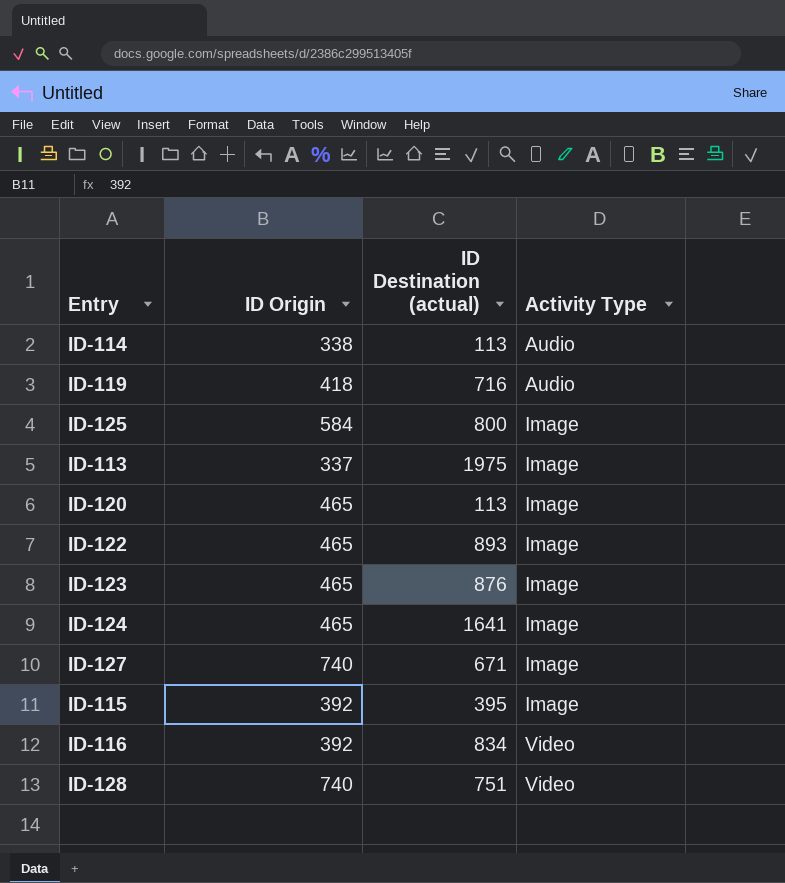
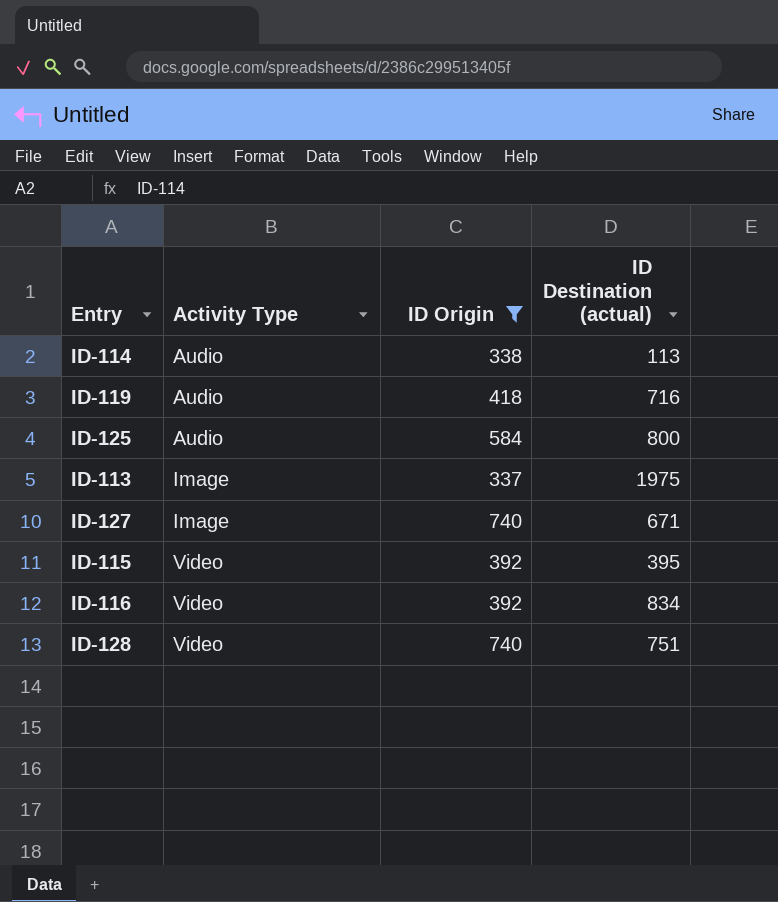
filter: none -> ID Origin != 465
column Activity Type | position: 4 -> 2
ID-125 | Activity Type: Image -> Audio
ID-115 | Activity Type: Image -> Video

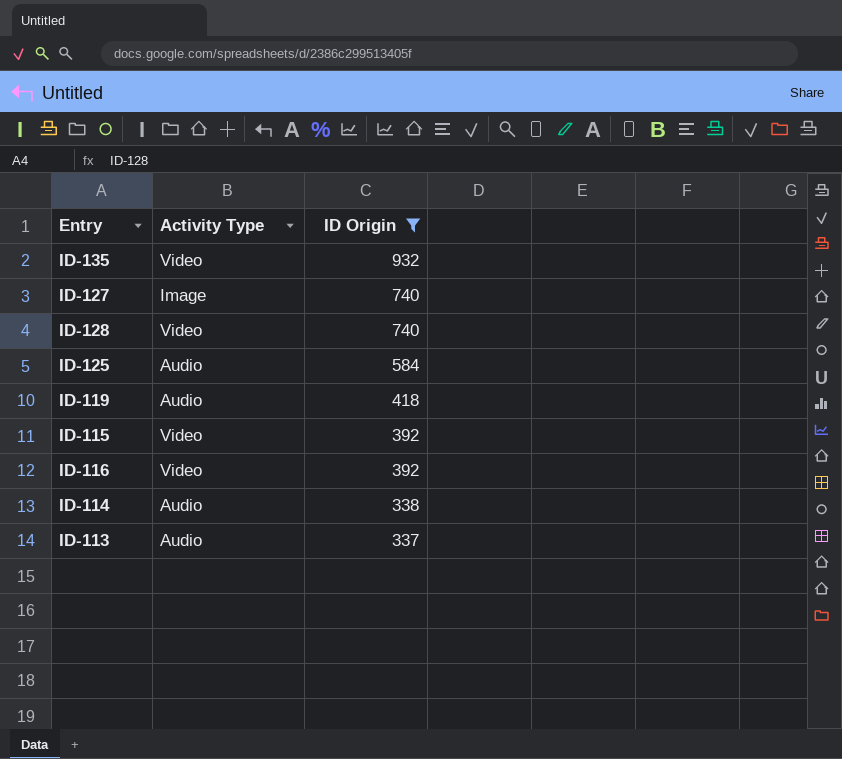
row order: Activity Type ascending -> ID Origin descending
column ID Destination (actual) | position: 4 -> none
row ID-135: none -> Video | 932
ID-113 | Activity Type: Image -> Audio

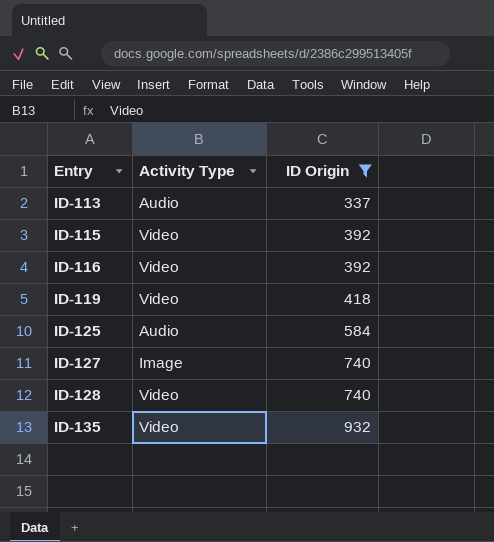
row order: ID Origin descending -> Entry ascending
row ID-114: Audio | 338 -> none
ID-119 | Activity Type: Audio -> Video

